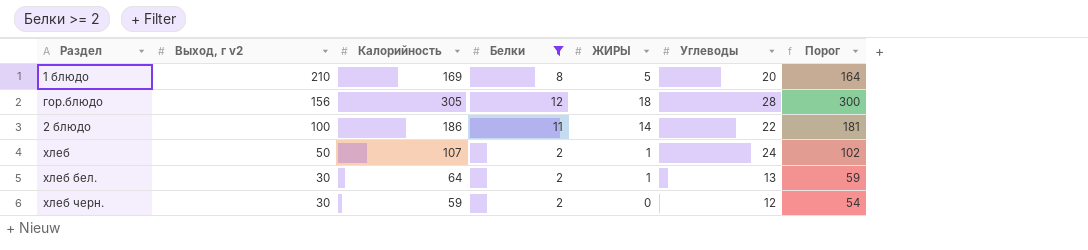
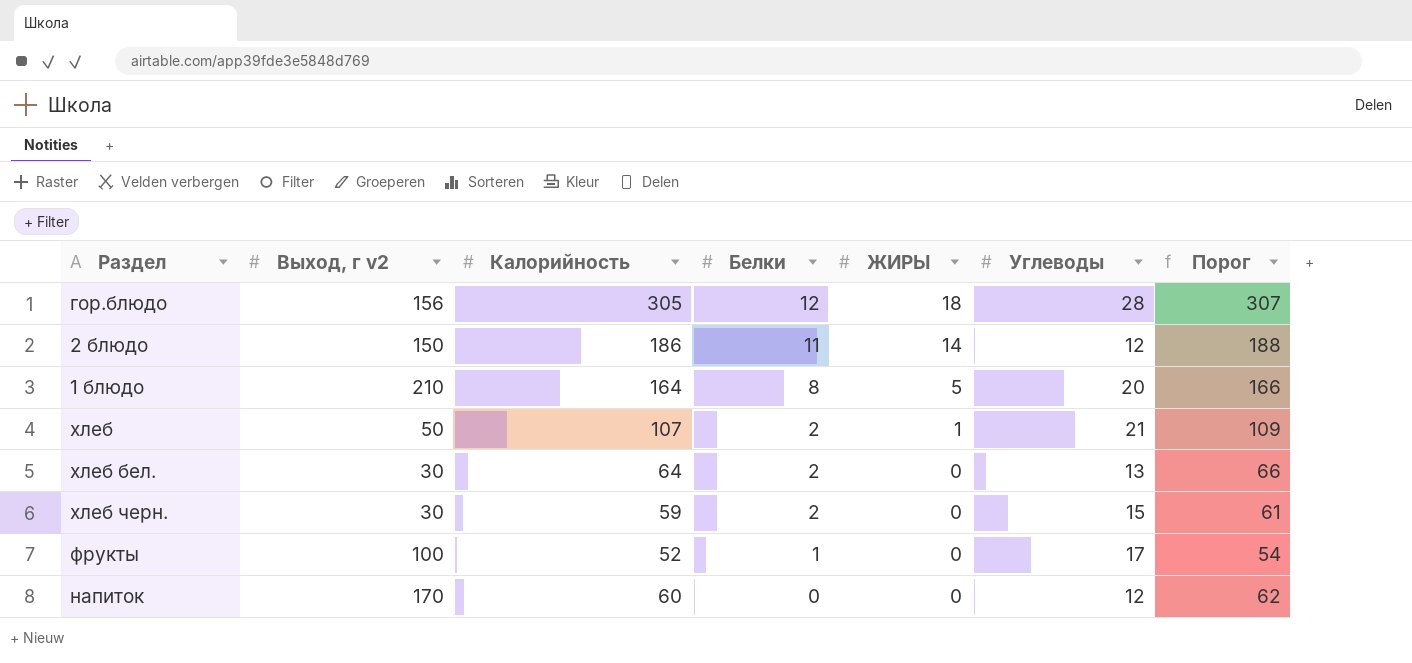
filter: Белки >= 2 -> none
row order: Выход, г v2 descending -> Белки descending
column Порог | formula: [Калорийность] - 5 -> [Калорийность] + 2
2 блюдо | Выход, г v2: 100 -> 150
2 блюдо | Углеводы: 22 -> 12
1 блюдо | Калорийность: 169 -> 164
хлеб | Углеводы: 24 -> 21
хлеб бел. | ЖИРЫ: 1 -> 0
хлеб черн. | Углеводы: 12 -> 15

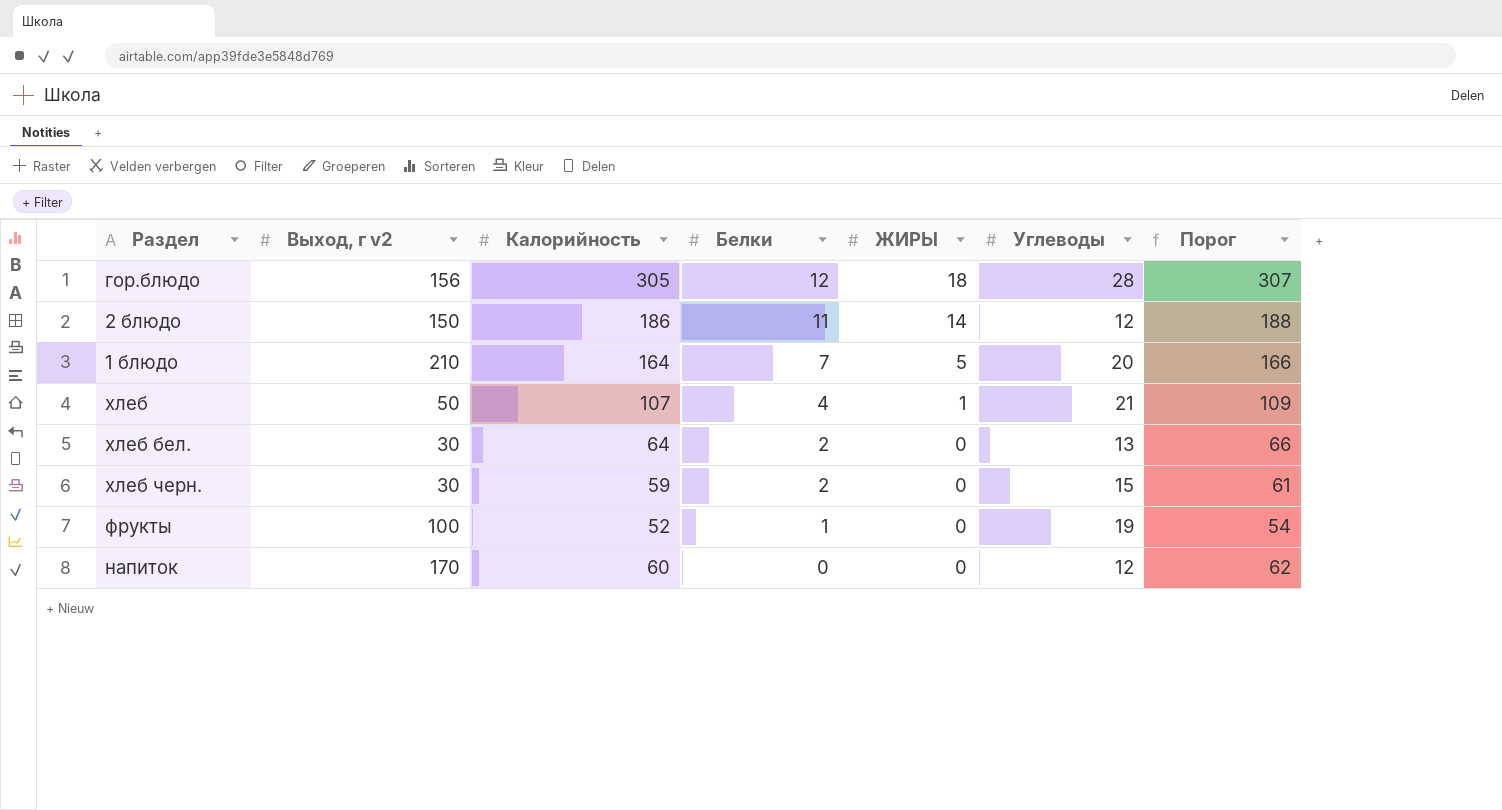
1 блюдо | Белки: 8 -> 7
хлеб | Белки: 2 -> 4
фрукты | Углеводы: 17 -> 19

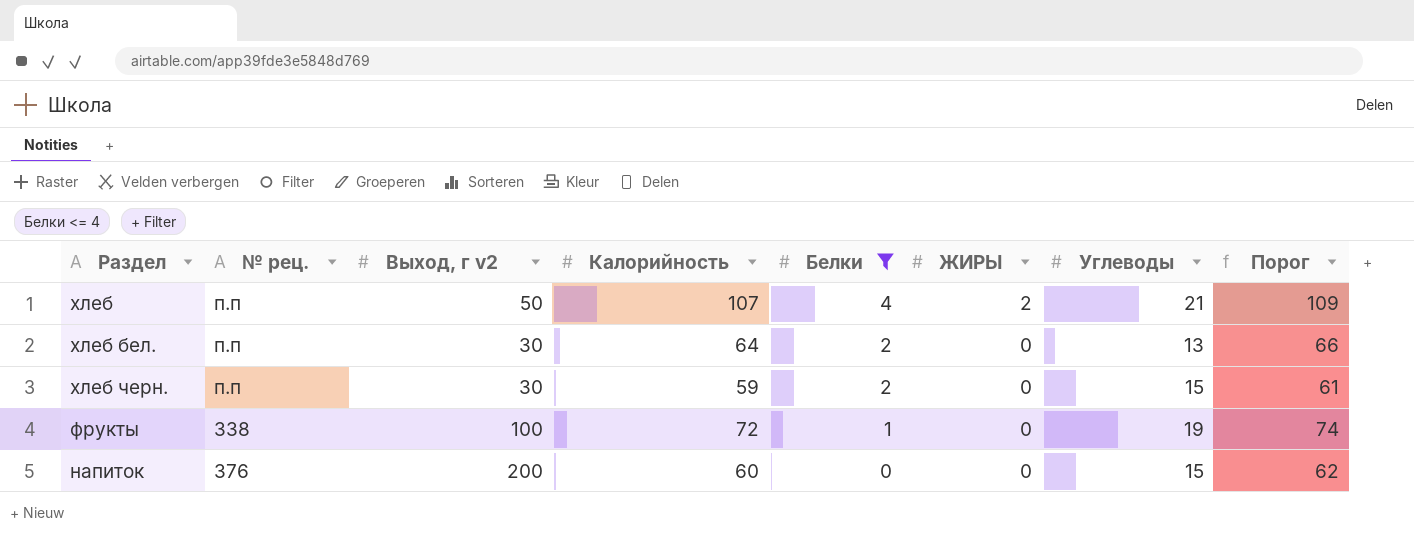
filter: none -> Белки <= 4
column № рец. | position: none -> 2
хлеб | ЖИРЫ: 1 -> 2
фрукты | Калорийность: 52 -> 72
фрукты | Порог: 54 -> 74
напиток | Выход, г v2: 170 -> 200
напиток | Углеводы: 12 -> 15

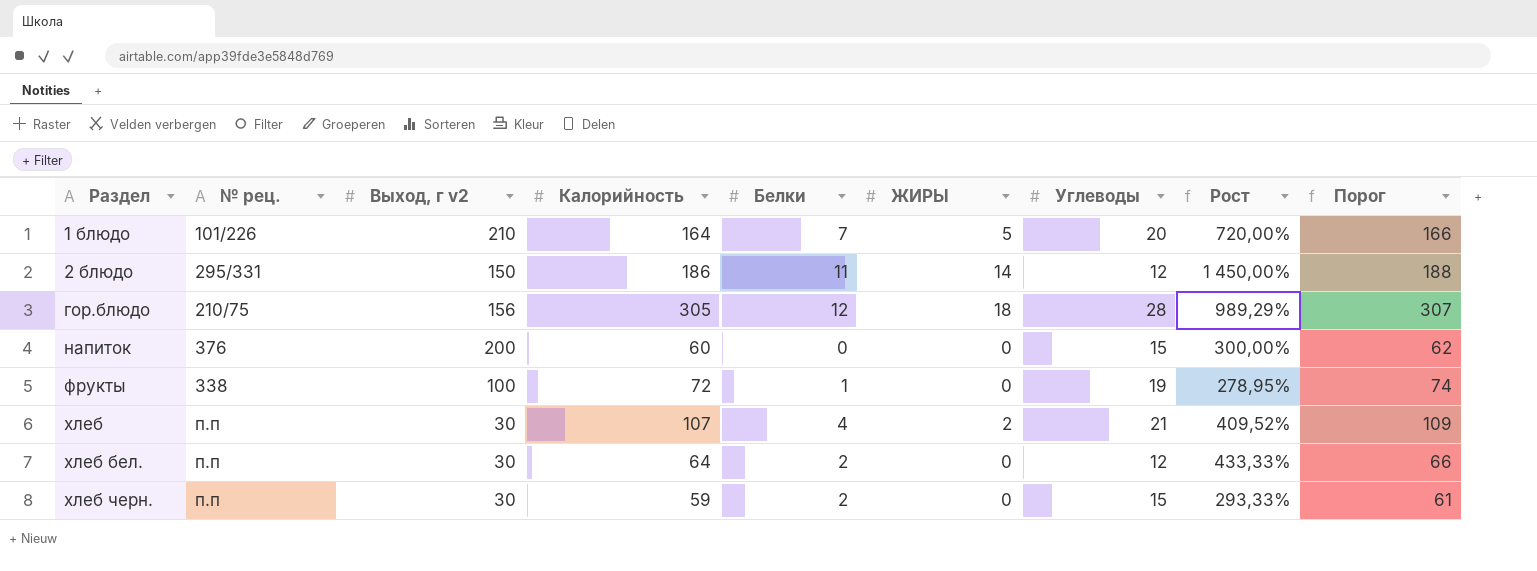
filter: Белки <= 4 -> none
row order: Белки descending -> Раздел ascending
column Рост | formula: none -> ([Калорийность] - [Углеводы]) / [Углеводы]
хлеб | Выход, г v2: 50 -> 30
хлеб бел. | Углеводы: 13 -> 12

